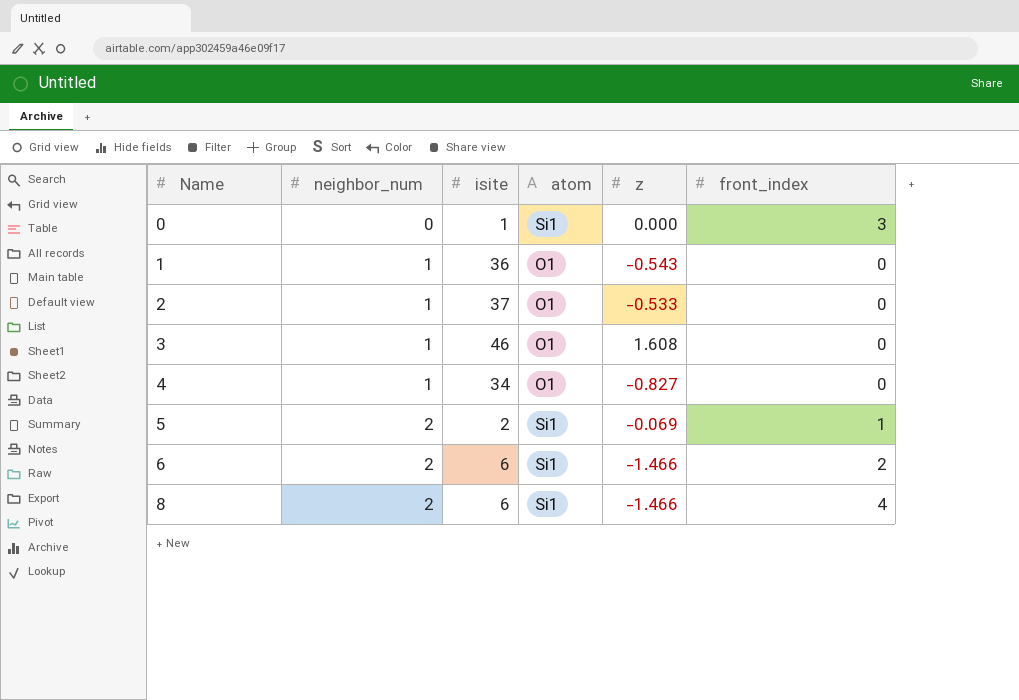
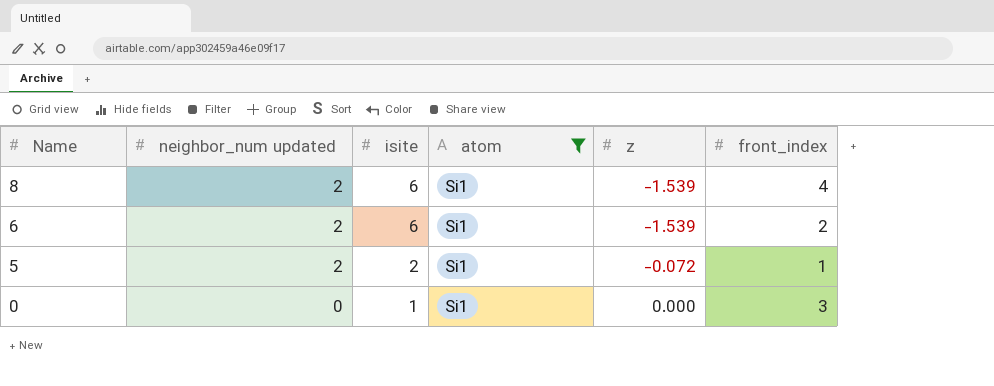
filter: none -> atom = Si1
row order: Name ascending -> Name descending
column name: neighbor_num -> neighbor_num updated
8 | z: -1.466 -> -1.539
6 | z: -1.466 -> -1.539
5 | z: -0.069 -> -0.072

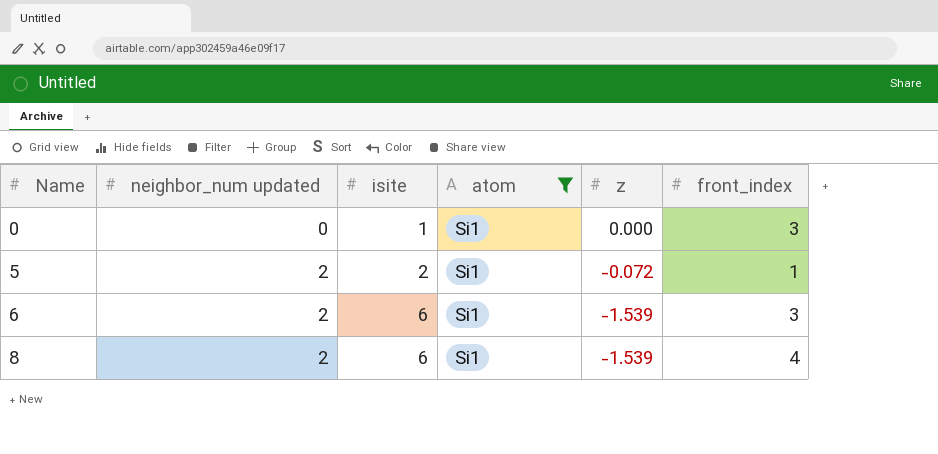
row order: Name descending -> Name ascending
6 | front_index: 2 -> 3

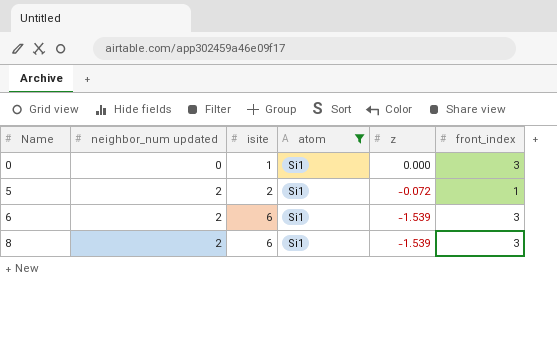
8 | front_index: 4 -> 3

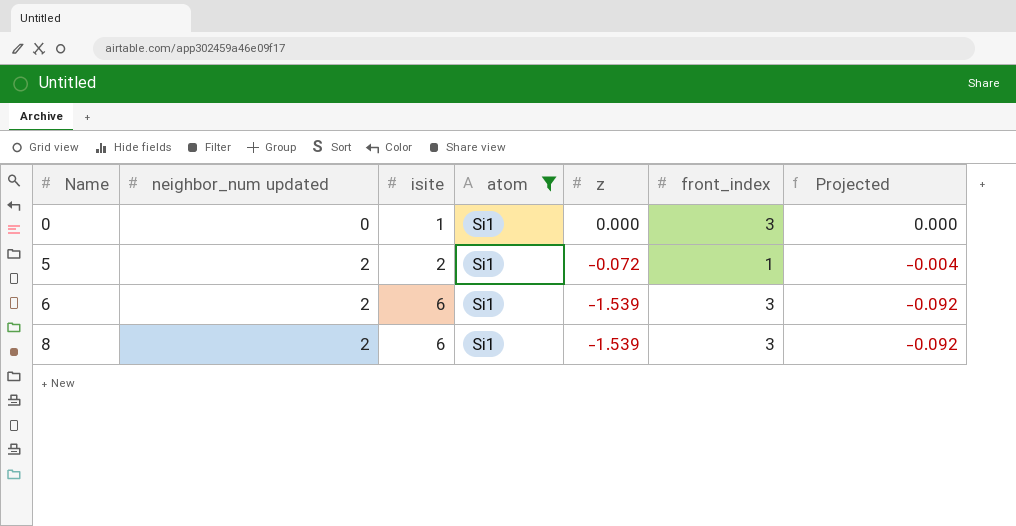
column Projected | formula: none -> [z] * 0.06

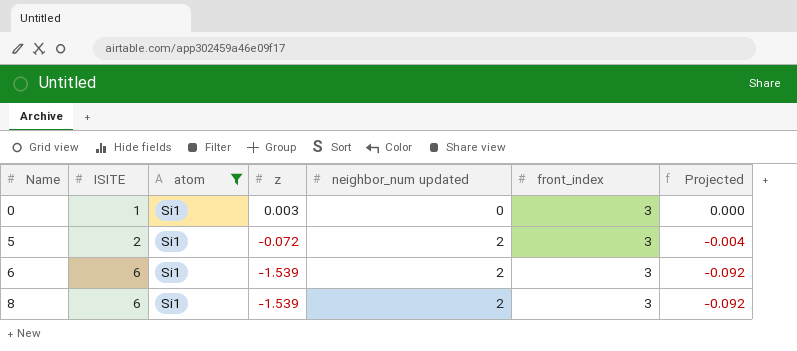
column name: isite -> ISITE
column neighbor_num updated | position: 2 -> 5
0 | z: 0.000 -> 0.003
5 | front_index: 1 -> 3

